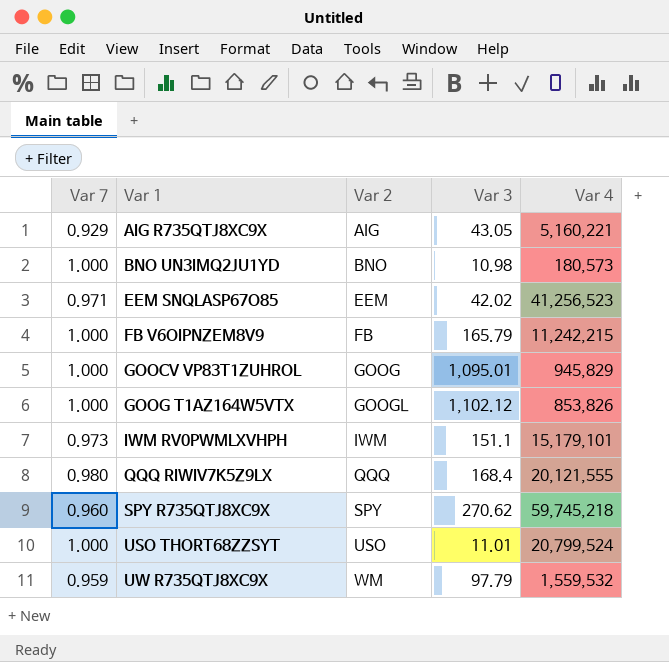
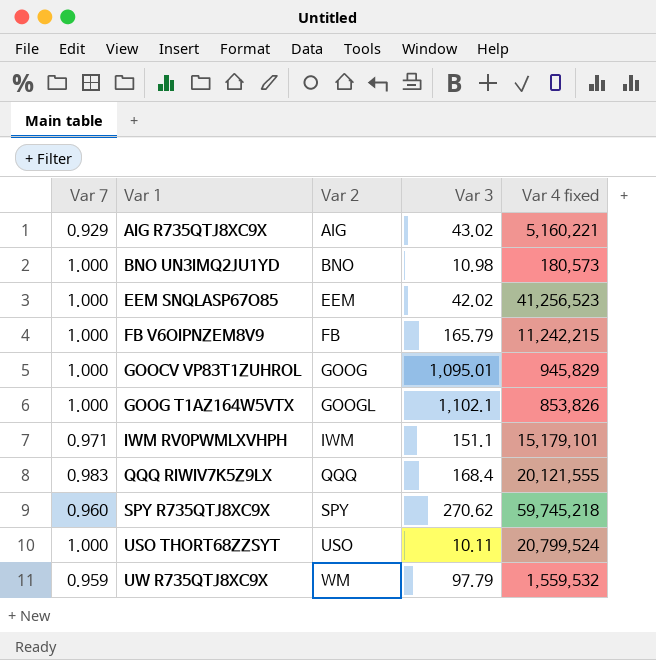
column name: Var 4 -> Var 4 fixed
AIG R735QTJ8XC9X | Var 3: 43.05 -> 43.02
EEM SNQLASP67O85 | Var 7: 0.971 -> 1.000
GOOG T1AZ164W5VTX | Var 3: 1,102.12 -> 1,102.1
IWM RV0PWMLXVHPH | Var 7: 0.973 -> 0.971
QQQ RIWIV7K5Z9LX | Var 7: 0.980 -> 0.983
USO THORT68ZZSYT | Var 3: 11.01 -> 10.11

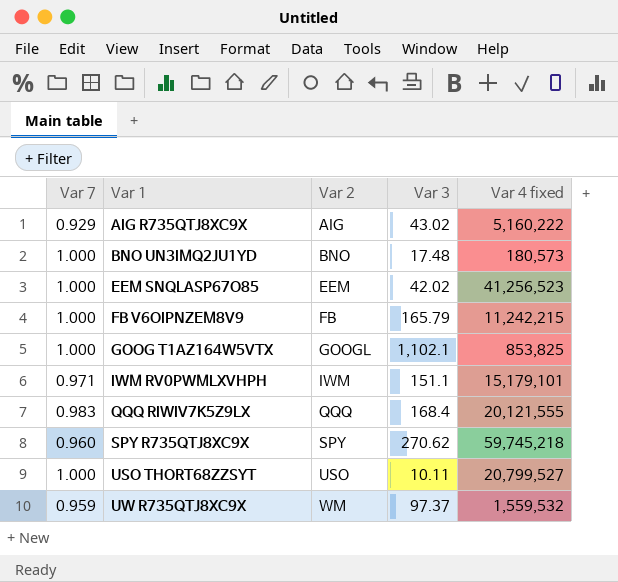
row GOOCV VP83T1ZUHROL: 1.000 | GOOG | 1,095.01 | 945,829 -> none
AIG R735QTJ8XC9X | Var 4 fixed: 5,160,221 -> 5,160,222
BNO UN3IMQ2JU1YD | Var 3: 10.98 -> 17.48
GOOG T1AZ164W5VTX | Var 4 fixed: 853,826 -> 853,825
USO THORT68ZZSYT | Var 4 fixed: 20,799,524 -> 20,799,527
UW R735QTJ8XC9X | Var 3: 97.79 -> 97.37

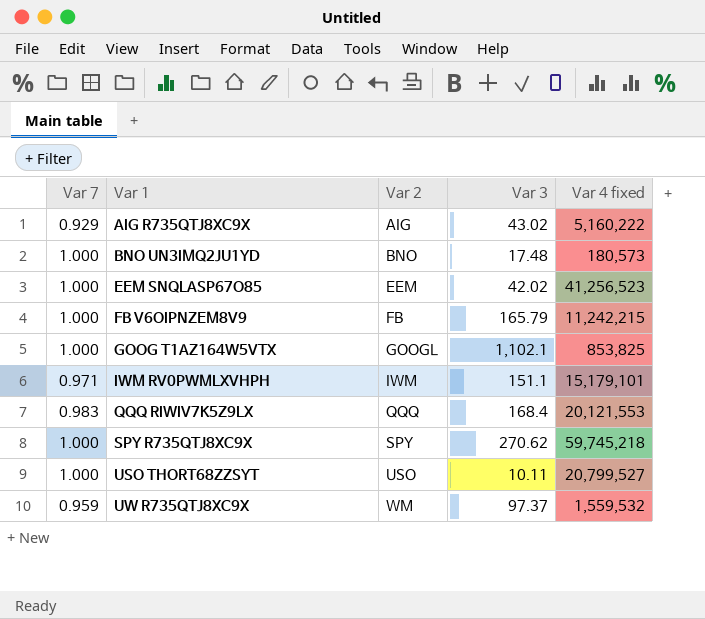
QQQ RIWIV7K5Z9LX | Var 4 fixed: 20,121,555 -> 20,121,553
SPY R735QTJ8XC9X | Var 7: 0.960 -> 1.000

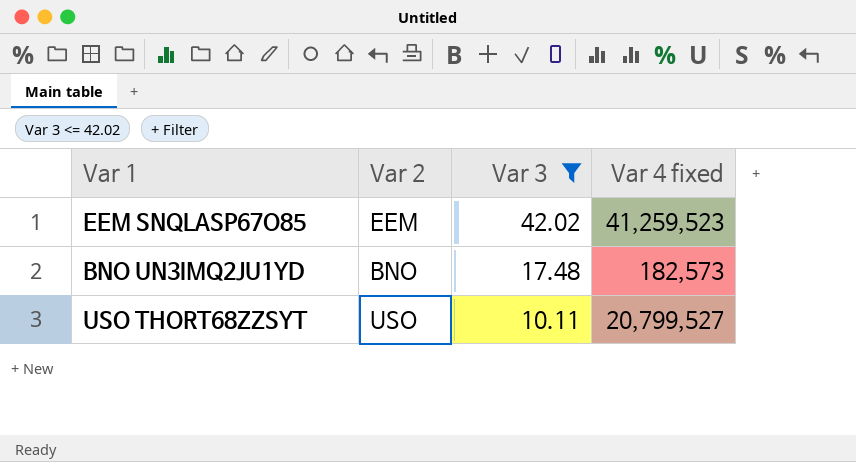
filter: none -> Var 3 <= 42.02
row order: Var 1 ascending -> Var 3 descending
column Var 7 | position: 1 -> none
EEM SNQLASP67O85 | Var 4 fixed: 41,256,523 -> 41,259,523
BNO UN3IMQ2JU1YD | Var 4 fixed: 180,573 -> 182,573

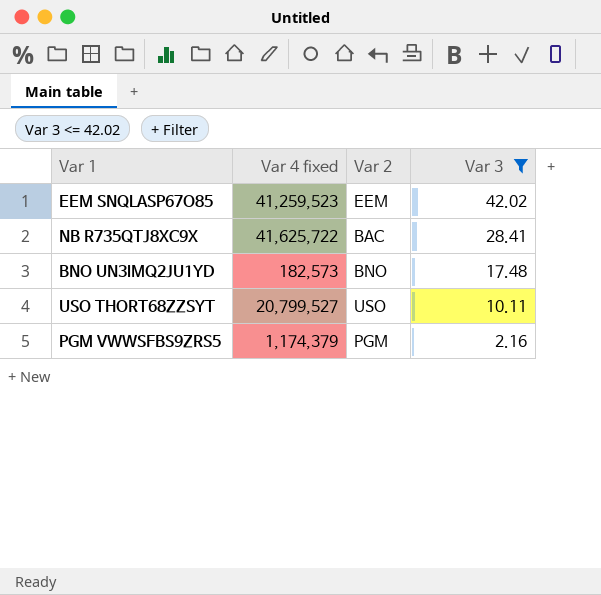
column Var 4 fixed | position: 4 -> 2
row NB R735QTJ8XC9X: none -> 41,625,722 | BAC | 28.41
row PGM VWWSFBS9ZRS5: none -> 1,174,379 | PGM | 2.16

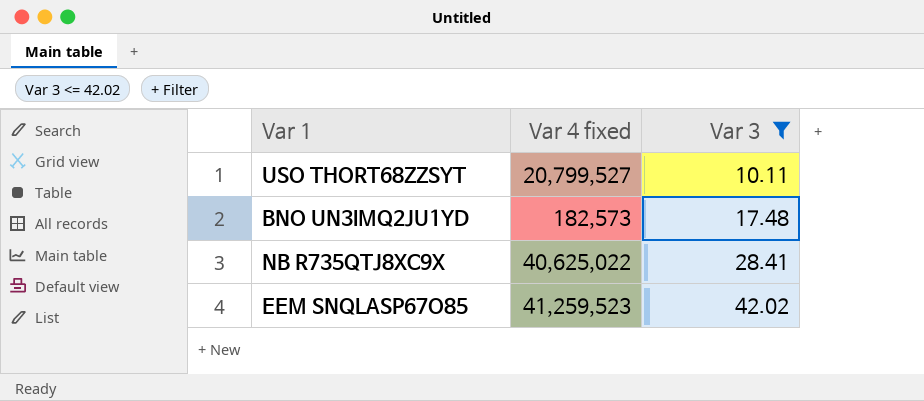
row order: Var 3 descending -> Var 3 ascending
column Var 2 | position: 3 -> none
row PGM VWWSFBS9ZRS5: 1,174,379 | PGM | 2.16 -> none
NB R735QTJ8XC9X | Var 4 fixed: 41,625,722 -> 40,625,022

